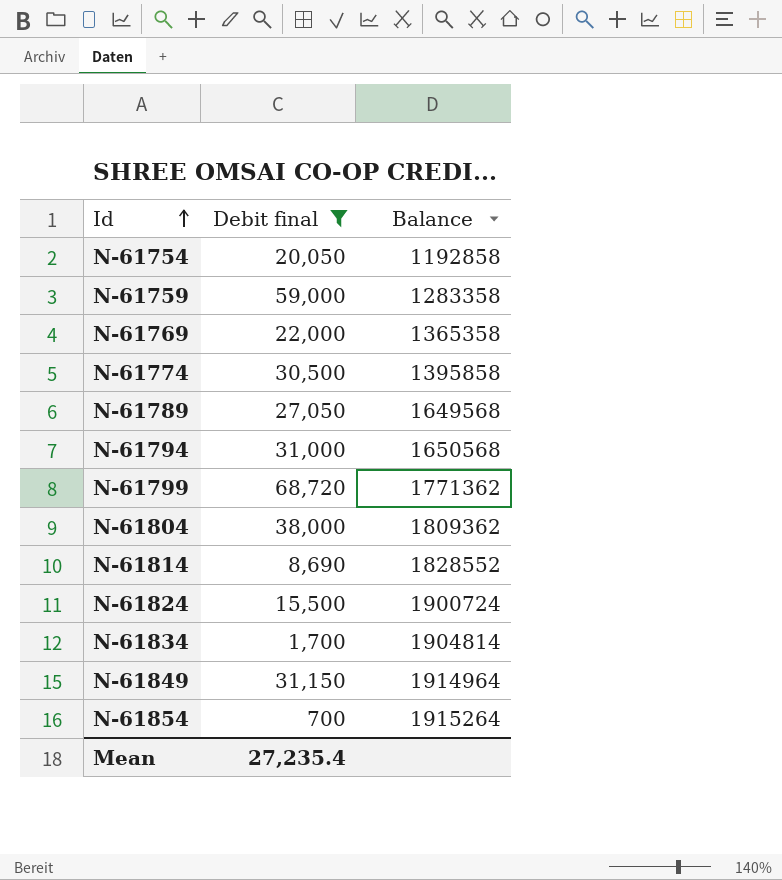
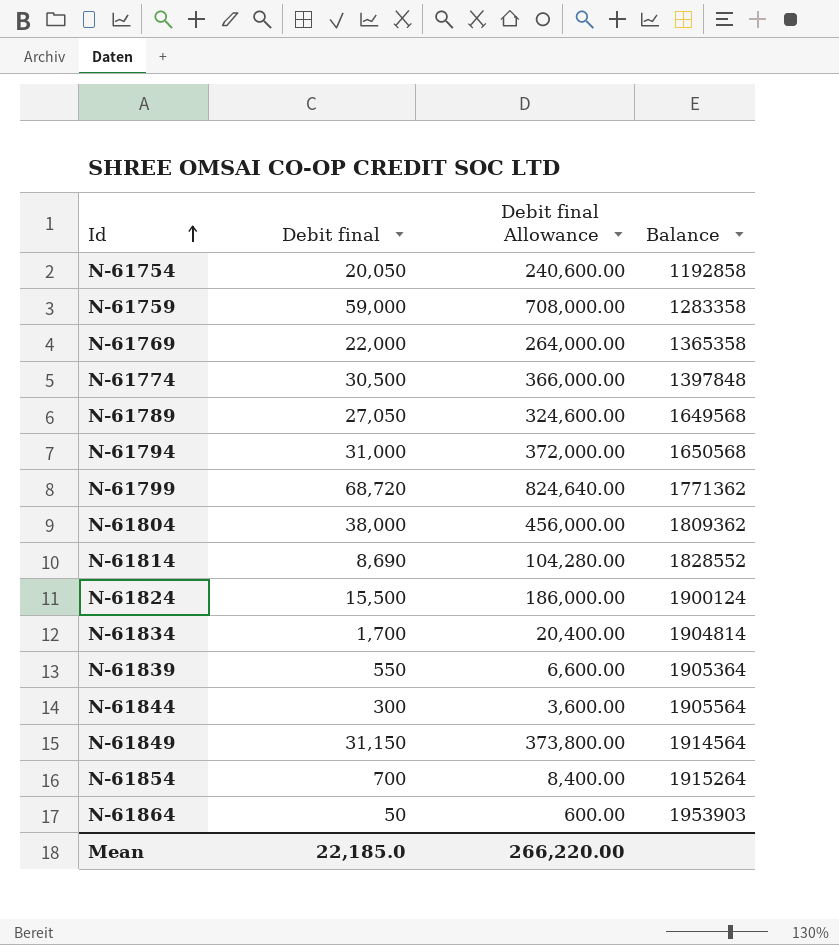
filter: Debit final >= 700 -> none
column Debit final Allowance | formula: none -> [Debit final] * 12
N-61774 | Balance: 1395858 -> 1397848
N-61824 | Balance: 1900724 -> 1900124
N-61849 | Balance: 1914964 -> 1914564
Mean | Debit final: 27,235.4 -> 22,185.0

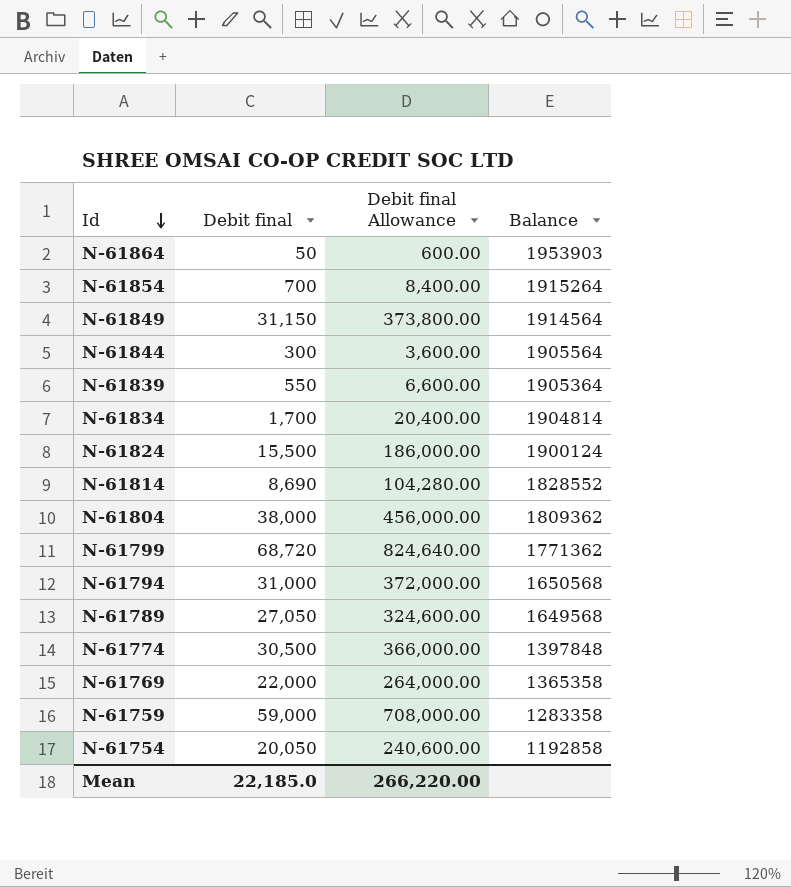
row order: Id ascending -> Id descending

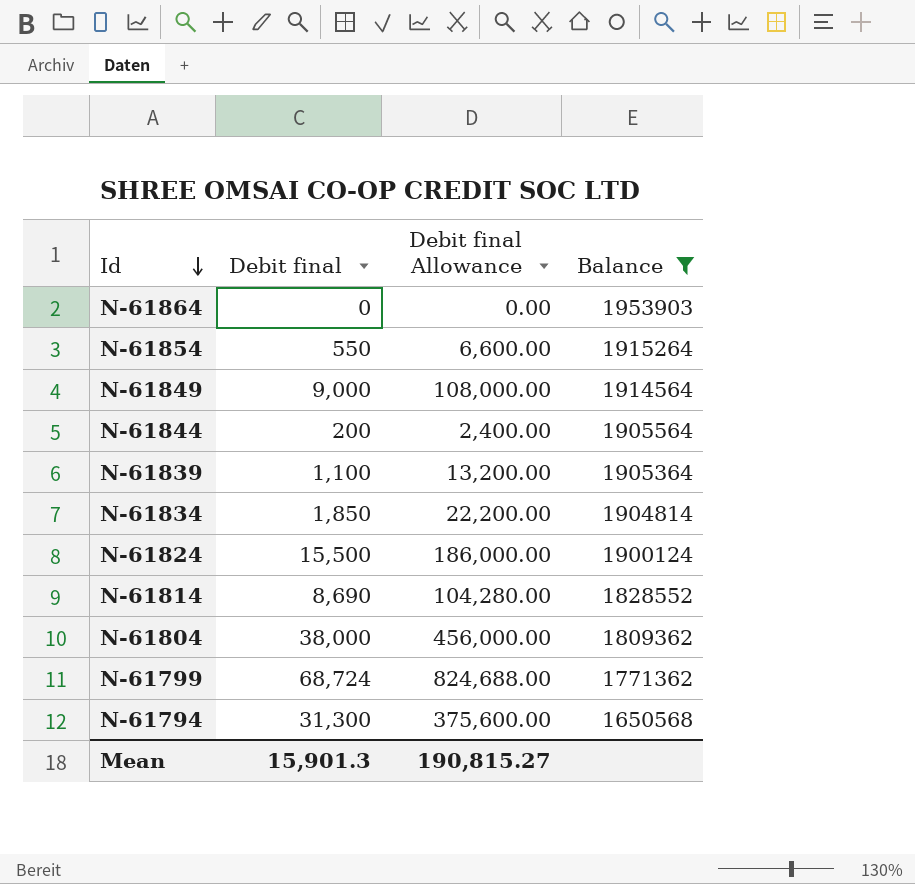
filter: none -> Balance >= 1650568
N-61864 | Debit final: 50 -> 0
N-61864 | Debit final Allowance: 600.00 -> 0.00
N-61854 | Debit final: 700 -> 550
N-61854 | Debit final Allowance: 8,400.00 -> 6,600.00
N-61849 | Debit final: 31,150 -> 9,000
N-61849 | Debit final Allowance: 373,800.00 -> 108,000.00
N-61844 | Debit final: 300 -> 200
N-61844 | Debit final Allowance: 3,600.00 -> 2,400.00
N-61839 | Debit final: 550 -> 1,100
N-61839 | Debit final Allowance: 6,600.00 -> 13,200.00
N-61834 | Debit final: 1,700 -> 1,850
N-61834 | Debit final Allowance: 20,400.00 -> 22,200.00
N-61799 | Debit final: 68,720 -> 68,724
N-61799 | Debit final Allowance: 824,640.00 -> 824,688.00
N-61794 | Debit final: 31,000 -> 31,300
N-61794 | Debit final Allowance: 372,000.00 -> 375,600.00
Mean | Debit final: 22,185.0 -> 15,901.3
Mean | Debit final Allowance: 266,220.00 -> 190,815.27

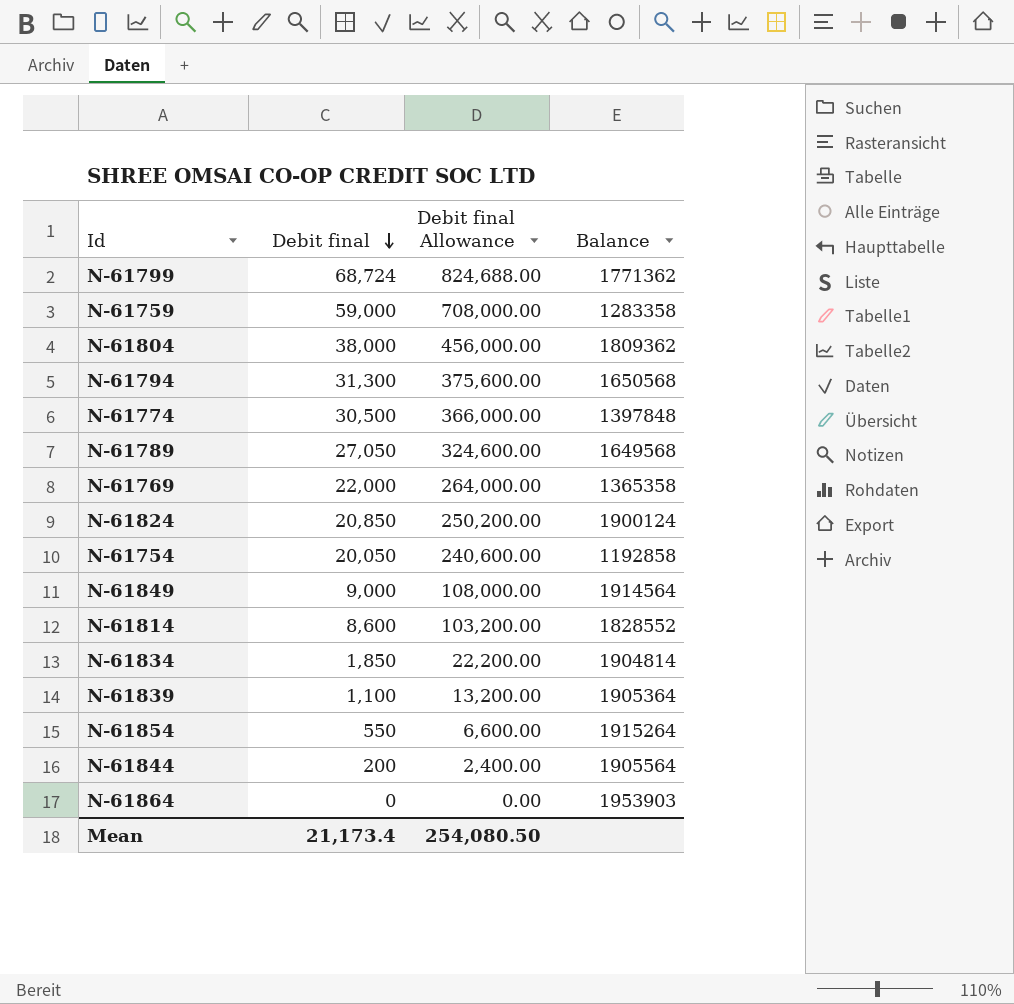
filter: Balance >= 1650568 -> none
row order: Id descending -> Debit final descending
N-61824 | Debit final: 15,500 -> 20,850
N-61824 | Debit final Allowance: 186,000.00 -> 250,200.00
N-61814 | Debit final: 8,690 -> 8,600
N-61814 | Debit final Allowance: 104,280.00 -> 103,200.00
Mean | Debit final: 15,901.3 -> 21,173.4
Mean | Debit final Allowance: 190,815.27 -> 254,080.50

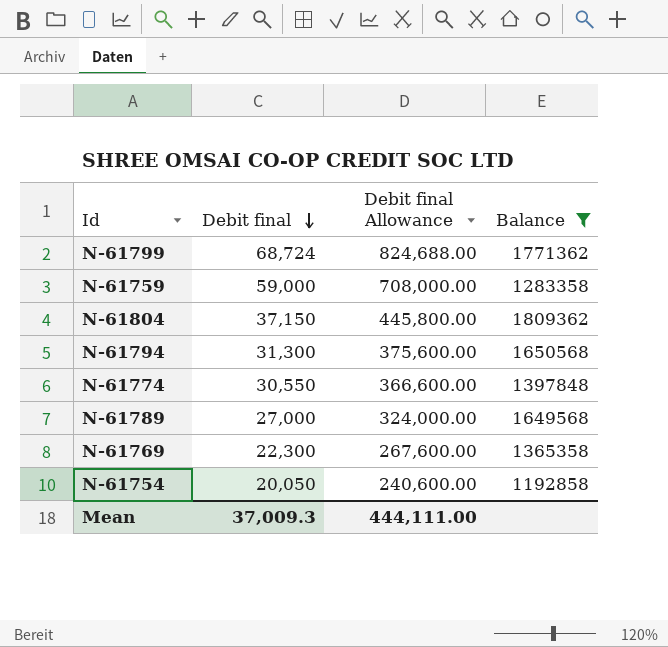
filter: none -> Balance <= 1809362
N-61804 | Debit final: 38,000 -> 37,150
N-61804 | Debit final Allowance: 456,000.00 -> 445,800.00
N-61774 | Debit final: 30,500 -> 30,550
N-61774 | Debit final Allowance: 366,000.00 -> 366,600.00
N-61789 | Debit final: 27,050 -> 27,000
N-61789 | Debit final Allowance: 324,600.00 -> 324,000.00
N-61769 | Debit final: 22,000 -> 22,300
N-61769 | Debit final Allowance: 264,000.00 -> 267,600.00
Mean | Debit final: 21,173.4 -> 37,009.3
Mean | Debit final Allowance: 254,080.50 -> 444,111.00

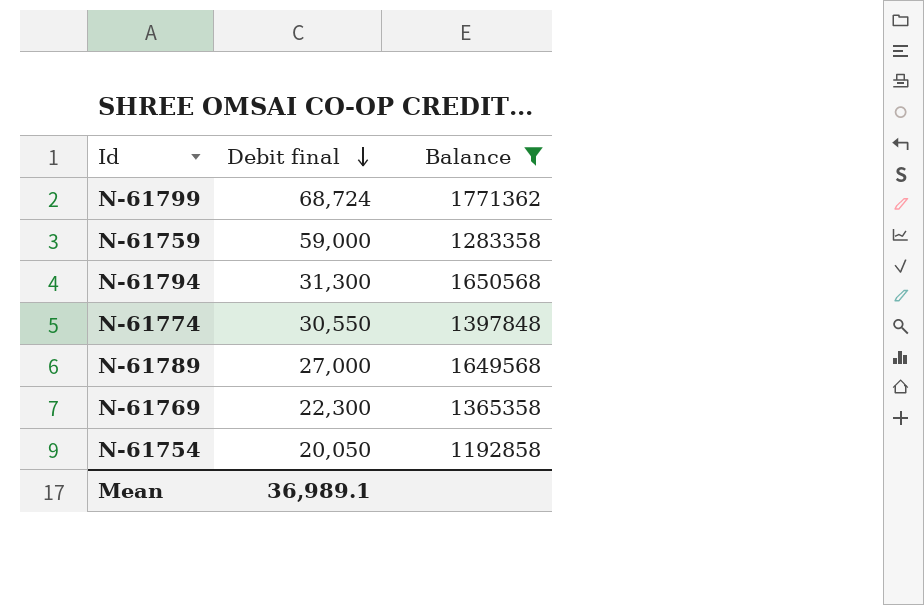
column Debit final Allowance | formula: [Debit final] * 12 -> none
row N-61804: 37,150 | 445,800.00 | 1809362 -> none
Mean | Debit final: 37,009.3 -> 36,989.1

